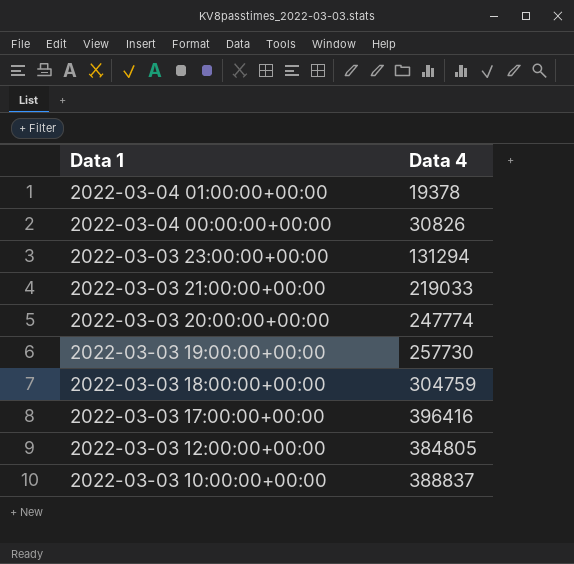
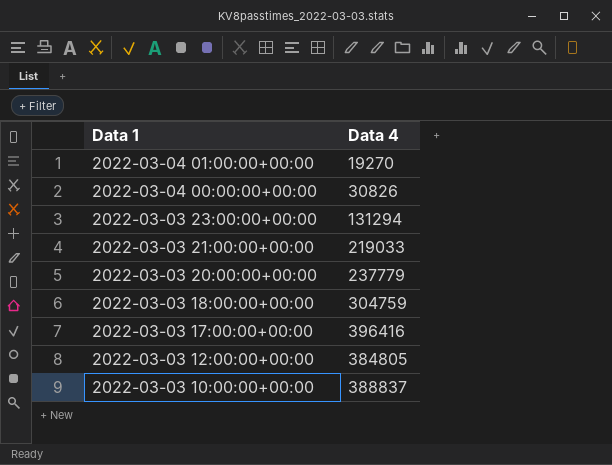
row 2022-03-03 19:00:00+00:00: 257730 -> none
2022-03-04 01:00:00+00:00 | Data 4: 19378 -> 19270
2022-03-03 20:00:00+00:00 | Data 4: 247774 -> 237779

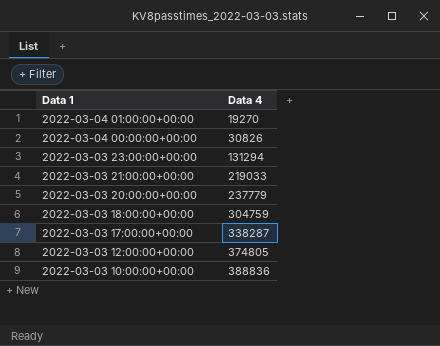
2022-03-03 17:00:00+00:00 | Data 4: 396416 -> 338287
2022-03-03 12:00:00+00:00 | Data 4: 384805 -> 374805
2022-03-03 10:00:00+00:00 | Data 4: 388837 -> 388836

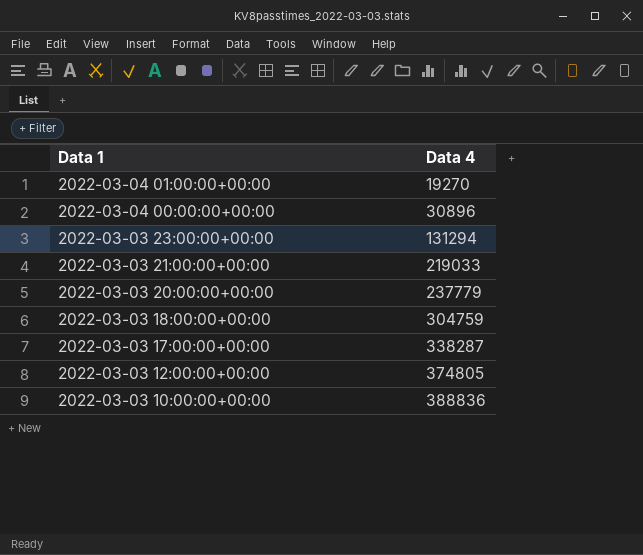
2022-03-04 00:00:00+00:00 | Data 4: 30826 -> 30896

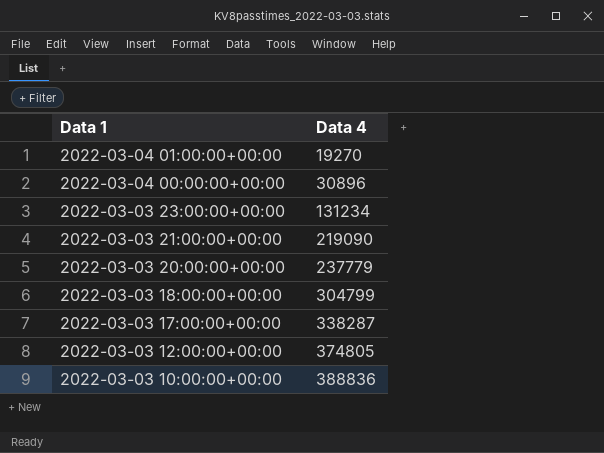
2022-03-03 23:00:00+00:00 | Data 4: 131294 -> 131234
2022-03-03 21:00:00+00:00 | Data 4: 219033 -> 219090
2022-03-03 18:00:00+00:00 | Data 4: 304759 -> 304799

